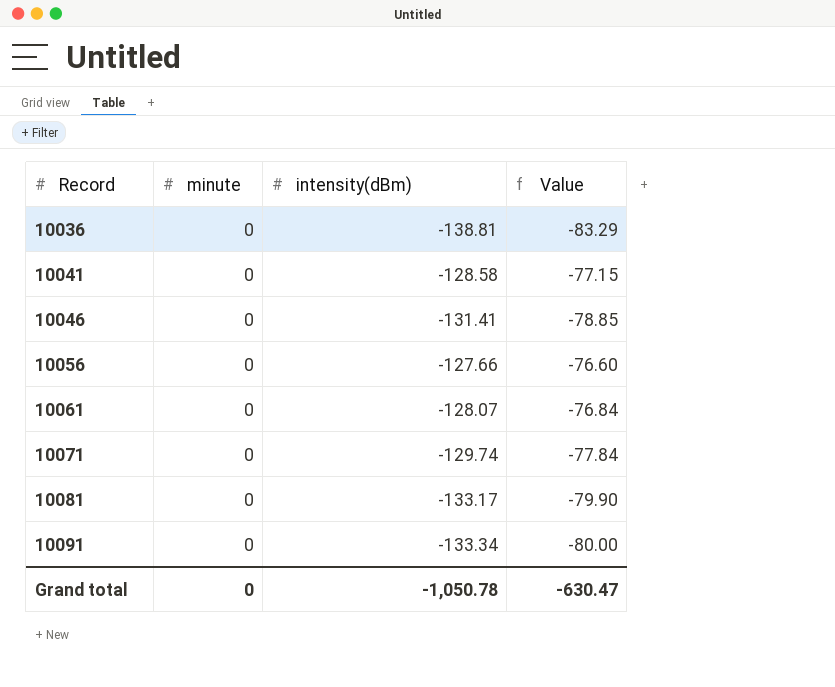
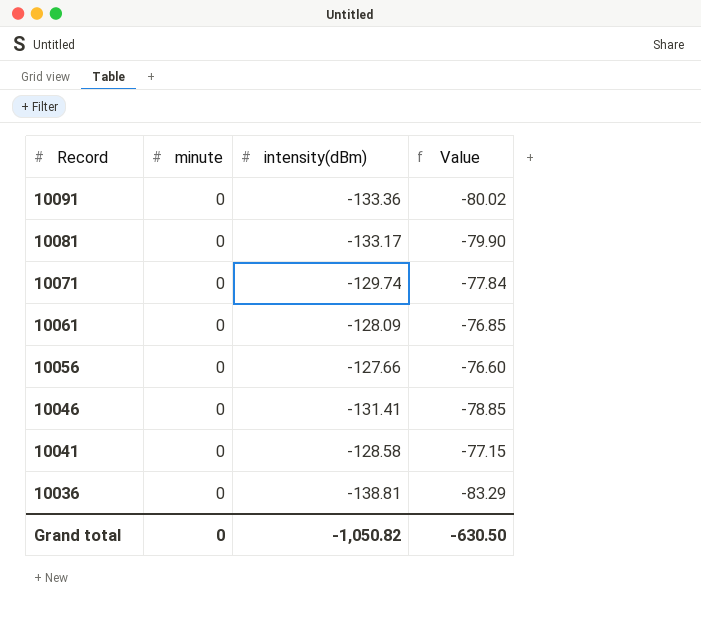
row order: Record ascending -> Record descending
10091 | intensity(dBm): -133.34 -> -133.36
10091 | Value: -80.00 -> -80.02
10061 | intensity(dBm): -128.07 -> -128.09
10061 | Value: -76.84 -> -76.85
Grand total | intensity(dBm): -1,050.78 -> -1,050.82
Grand total | Value: -630.47 -> -630.50

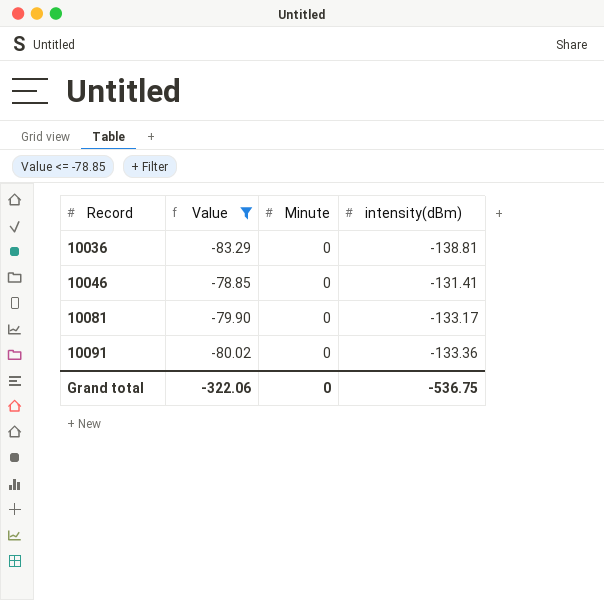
filter: none -> Value <= -78.85
row order: Record descending -> Record ascending
column Value | position: 4 -> 2
column name: minute -> Minute
Grand total | Value: -630.50 -> -322.06
Grand total | intensity(dBm): -1,050.82 -> -536.75

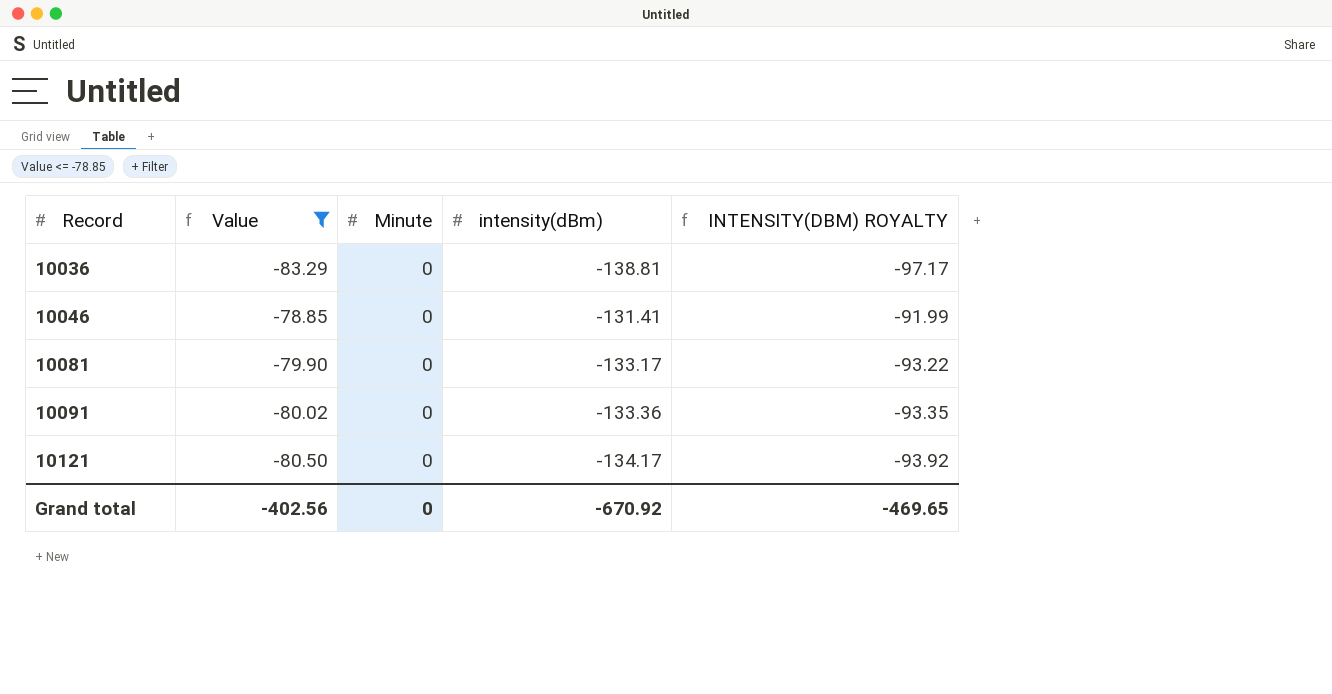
column INTENSITY(DBM) ROYALTY | formula: none -> [intensity(dBm)] * 0.7
row 10121: none -> -80.50 | 0 | -134.17 | -93.92
Grand total | Value: -322.06 -> -402.56
Grand total | intensity(dBm): -536.75 -> -670.92

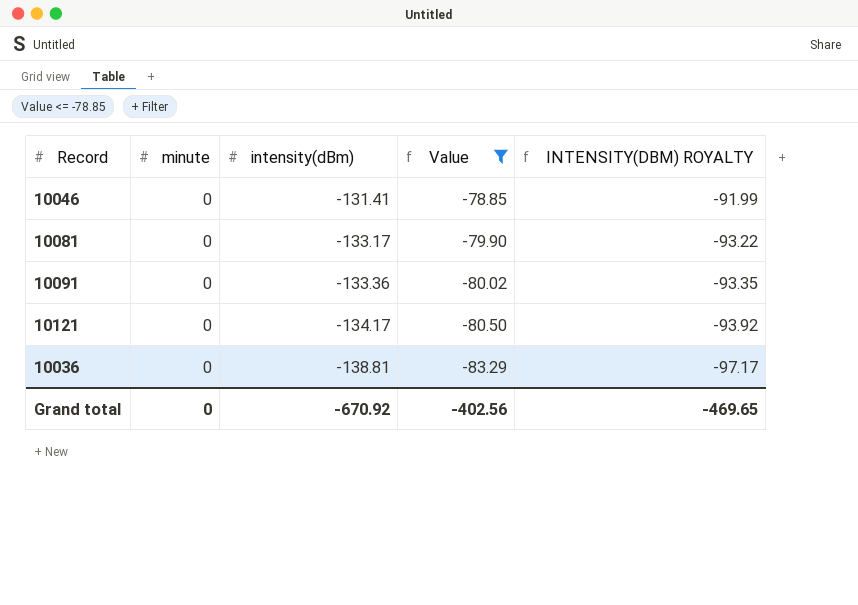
row order: Record ascending -> intensity(dBm) descending
column name: Minute -> minute
column Value | position: 2 -> 4

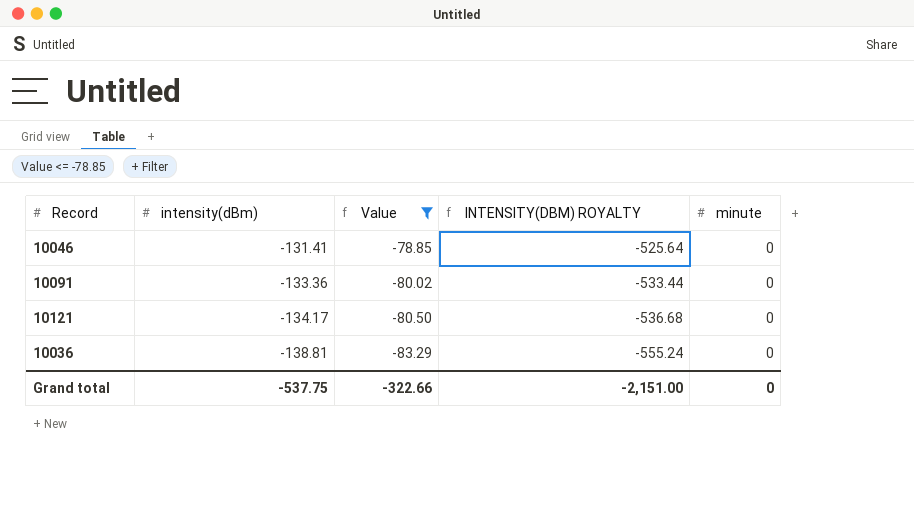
column INTENSITY(DBM) ROYALTY | formula: [intensity(dBm)] * 0.7 -> [intensity(dBm)] * 4
column minute | position: 2 -> 5
row 10081: 0 | -133.17 | -79.90 | -93.22 -> none
Grand total | intensity(dBm): -670.92 -> -537.75
Grand total | Value: -402.56 -> -322.66
Grand total | INTENSITY(DBM) ROYALTY: -469.65 -> -2,151.00

